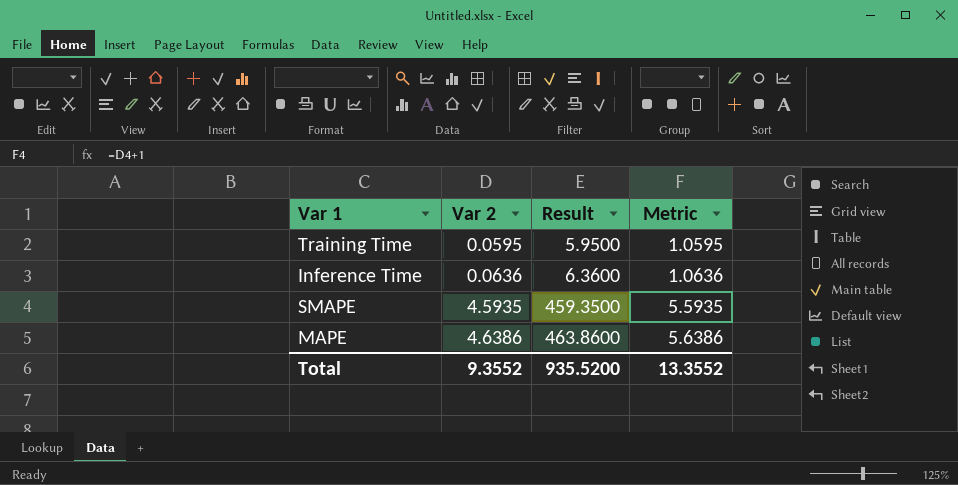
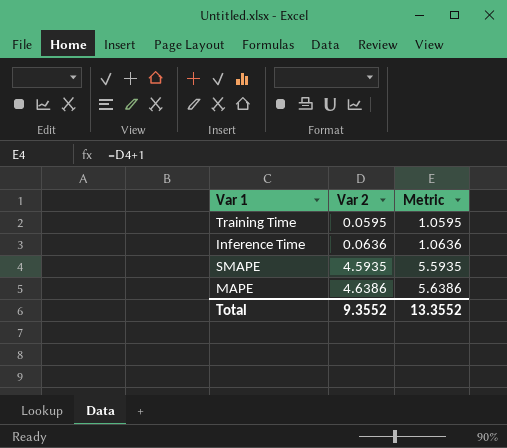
column Result | formula: [Var 2] * 100 -> none

